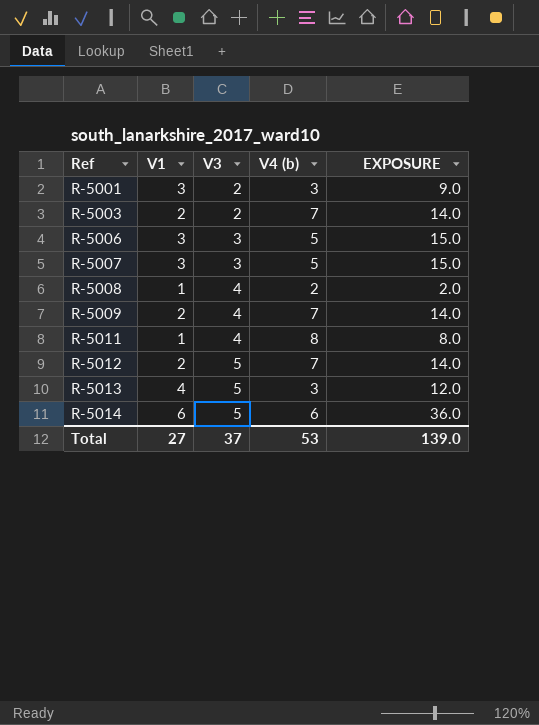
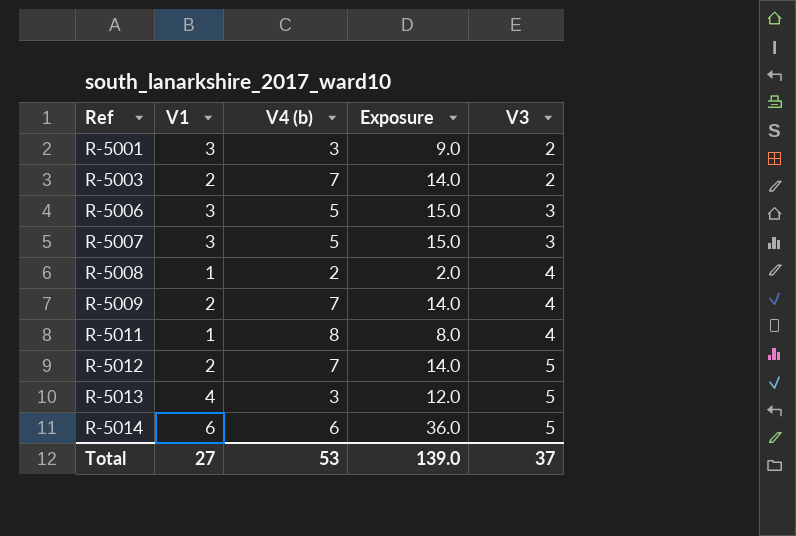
column name: EXPOSURE -> Exposure
column V3 | position: 3 -> 5

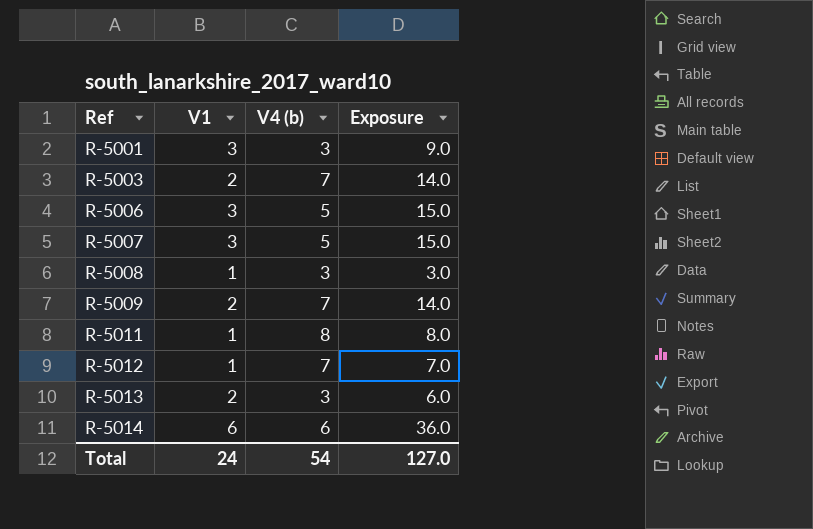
column V3 | position: 5 -> none
R-5008 | V4 (b): 2 -> 3
R-5008 | Exposure: 2.0 -> 3.0
R-5012 | V1: 2 -> 1
R-5012 | Exposure: 14.0 -> 7.0
R-5013 | V1: 4 -> 2
R-5013 | Exposure: 12.0 -> 6.0
Total | V1: 27 -> 24
Total | V4 (b): 53 -> 54
Total | Exposure: 139.0 -> 127.0

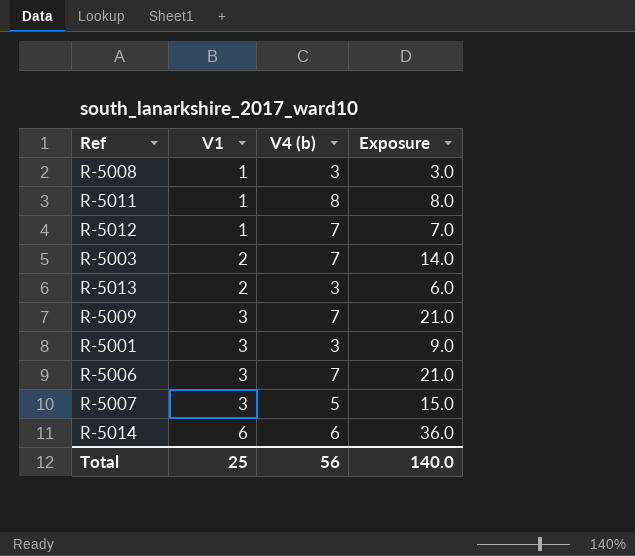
row order: Ref ascending -> V1 ascending
R-5009 | V1: 2 -> 3
R-5009 | Exposure: 14.0 -> 21.0
R-5006 | V4 (b): 5 -> 7
R-5006 | Exposure: 15.0 -> 21.0
Total | V1: 24 -> 25
Total | V4 (b): 54 -> 56
Total | Exposure: 127.0 -> 140.0

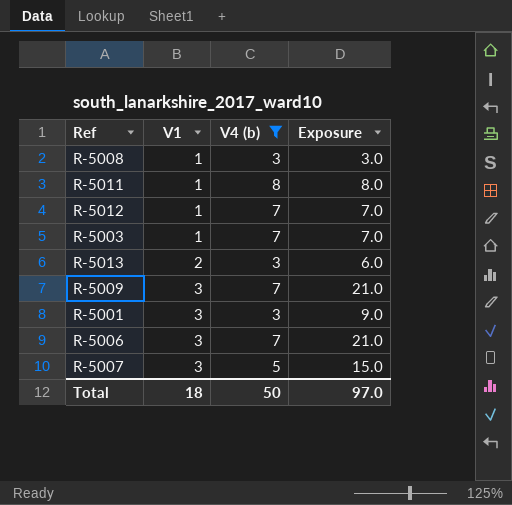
filter: none -> V4 (b) != 6
R-5003 | V1: 2 -> 1
R-5003 | Exposure: 14.0 -> 7.0
Total | V1: 25 -> 18
Total | V4 (b): 56 -> 50
Total | Exposure: 140.0 -> 97.0

